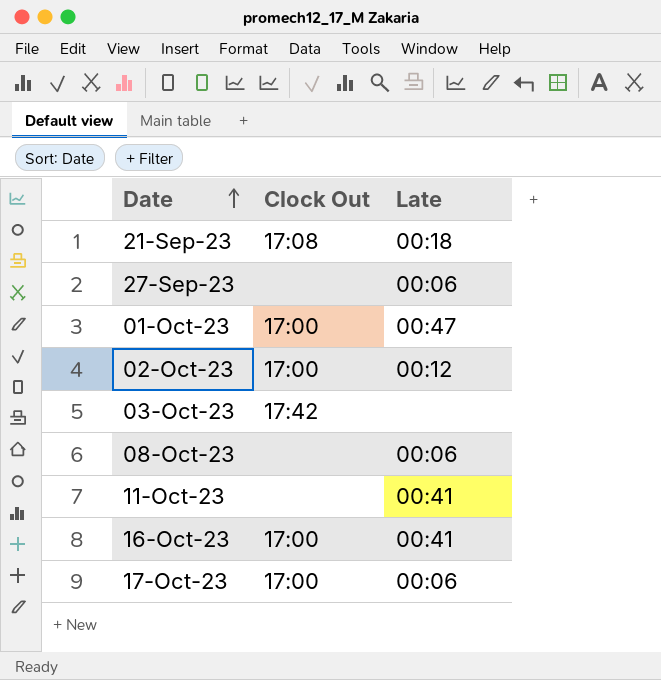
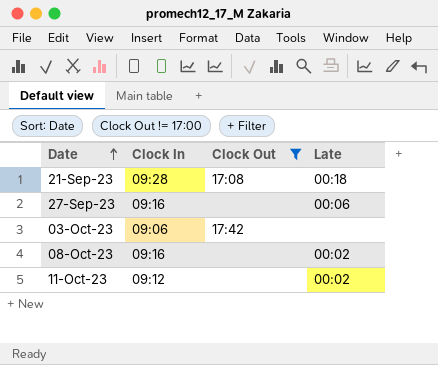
filter: none -> Clock Out != 17:00
column Clock In | position: none -> 2
08-Oct-23 | Late: 00:06 -> 00:02
11-Oct-23 | Late: 00:41 -> 00:02

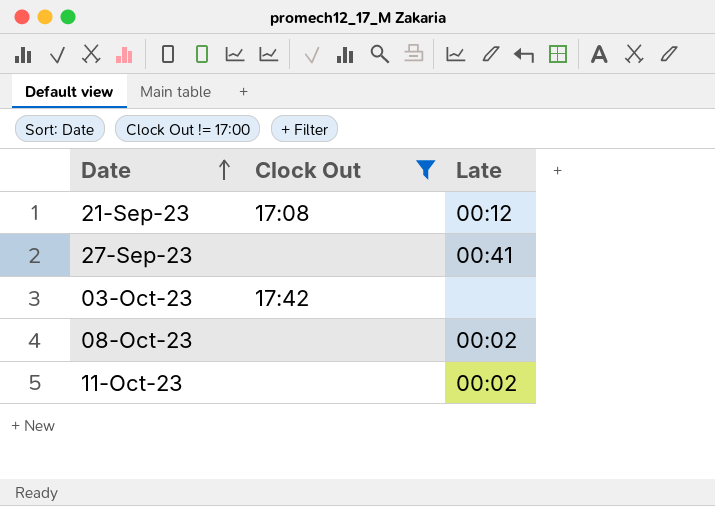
column Clock In | position: 2 -> none
21-Sep-23 | Late: 00:18 -> 00:12
27-Sep-23 | Late: 00:06 -> 00:41

